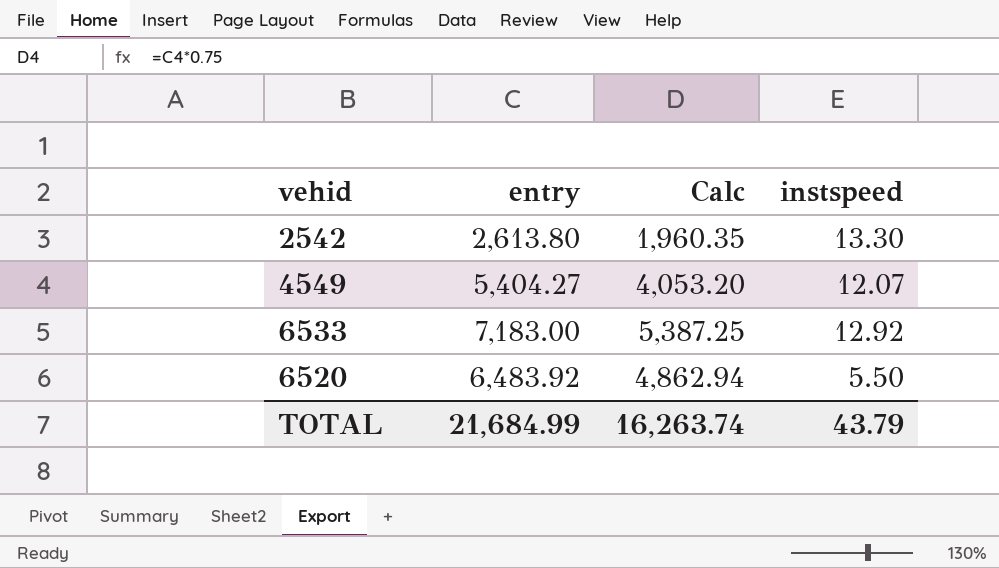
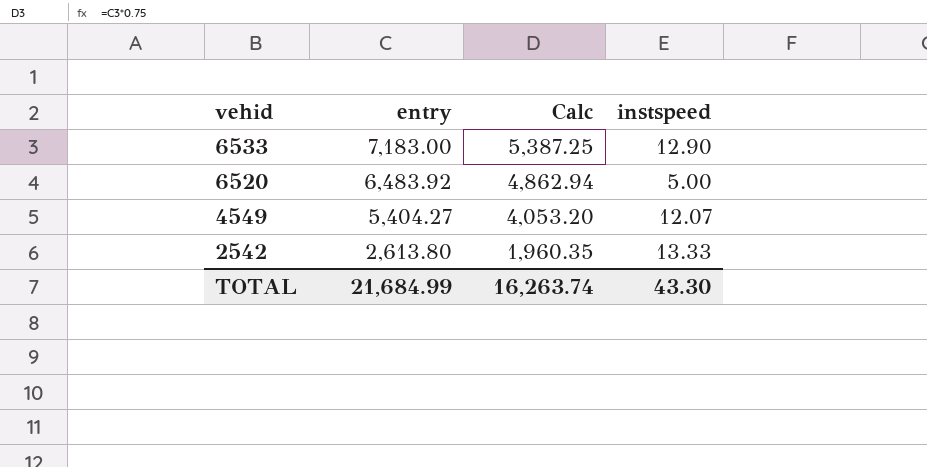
row order: none -> vehid descending
6533 | instspeed: 12.92 -> 12.90
6520 | instspeed: 5.50 -> 5.00
2542 | instspeed: 13.30 -> 13.33
TOTAL | instspeed: 43.79 -> 43.30

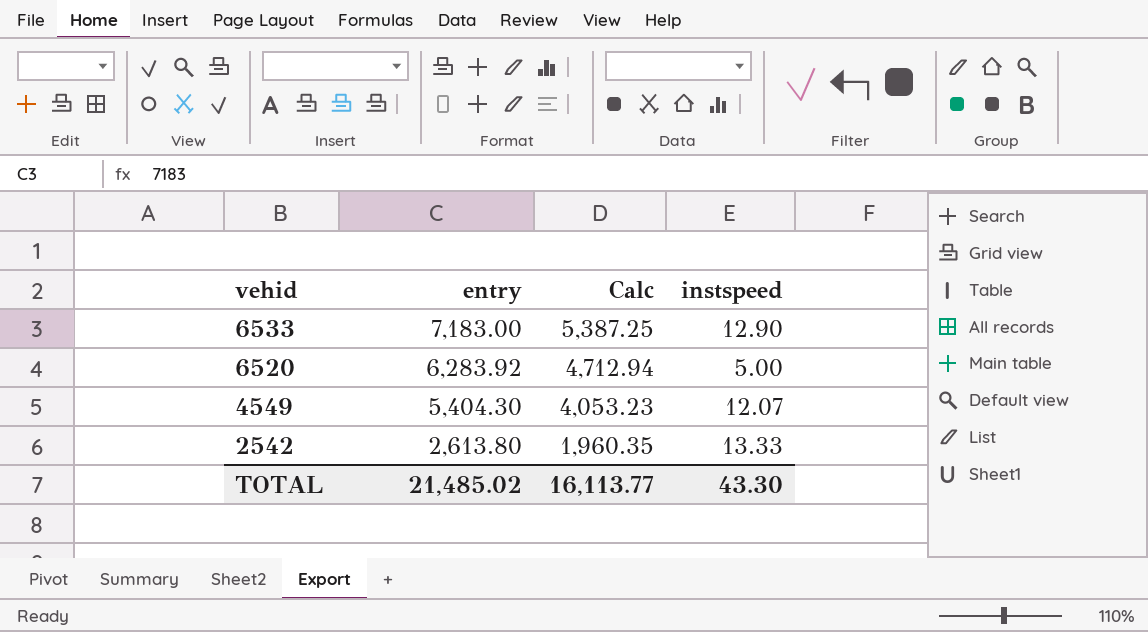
6520 | entry: 6,483.92 -> 6,283.92
6520 | Calc: 4,862.94 -> 4,712.94
4549 | entry: 5,404.27 -> 5,404.30
4549 | Calc: 4,053.20 -> 4,053.23
TOTAL | entry: 21,684.99 -> 21,485.02
TOTAL | Calc: 16,263.74 -> 16,113.77

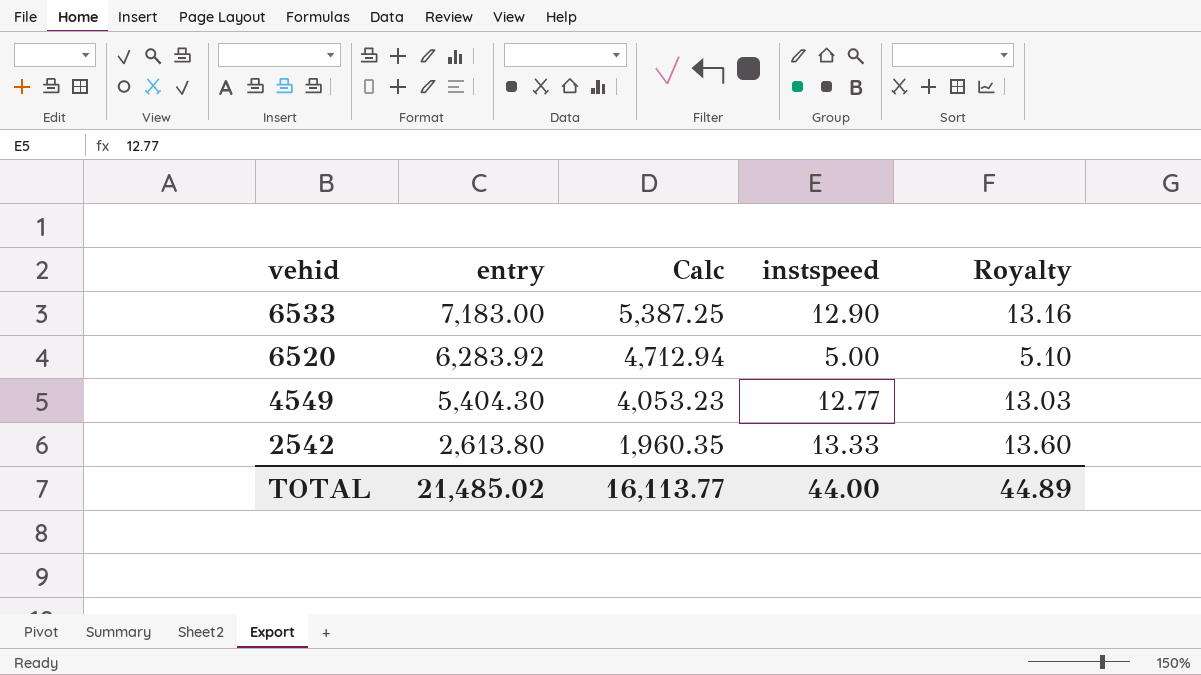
column Royalty | formula: none -> [instspeed] * 1.02
4549 | instspeed: 12.07 -> 12.77
TOTAL | instspeed: 43.30 -> 44.00

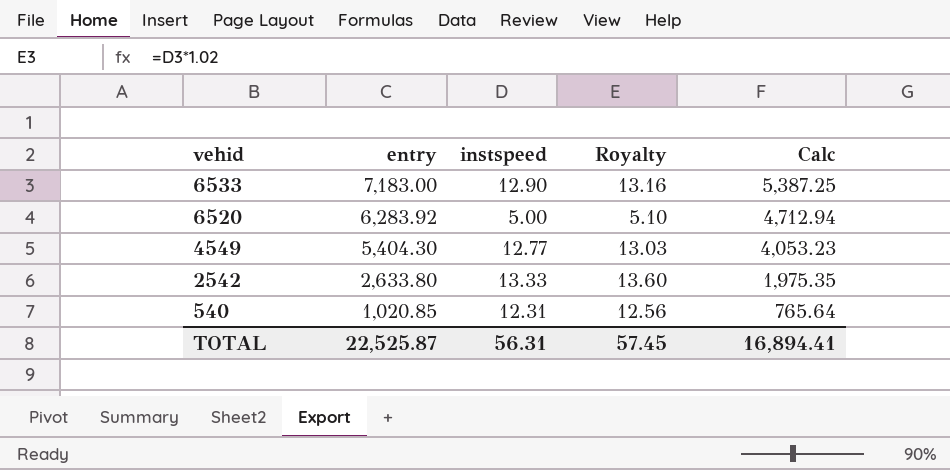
column Calc | position: 3 -> 5
2542 | entry: 2,613.80 -> 2,633.80
2542 | Calc: 1,960.35 -> 1,975.35
row 540: none -> 1,020.85 | 12.31 | 12.56 | 765.64
TOTAL | entry: 21,485.02 -> 22,525.87
TOTAL | instspeed: 44.00 -> 56.31
TOTAL | Royalty: 44.89 -> 57.45
TOTAL | Calc: 16,113.77 -> 16,894.41

